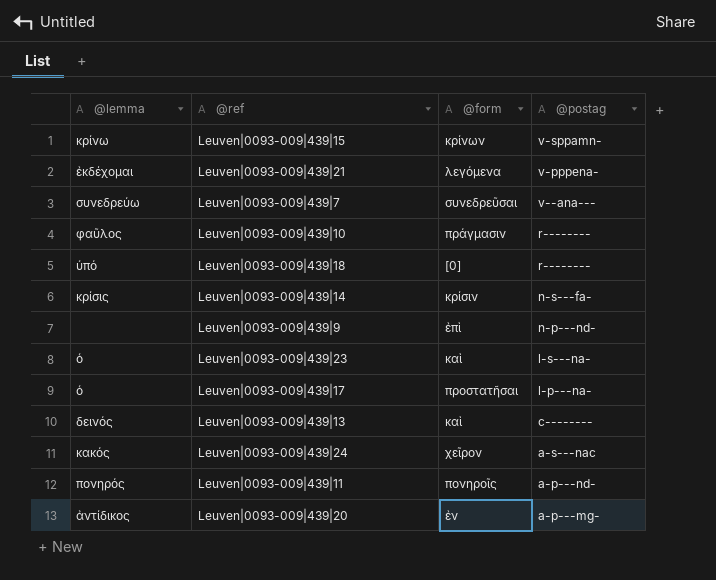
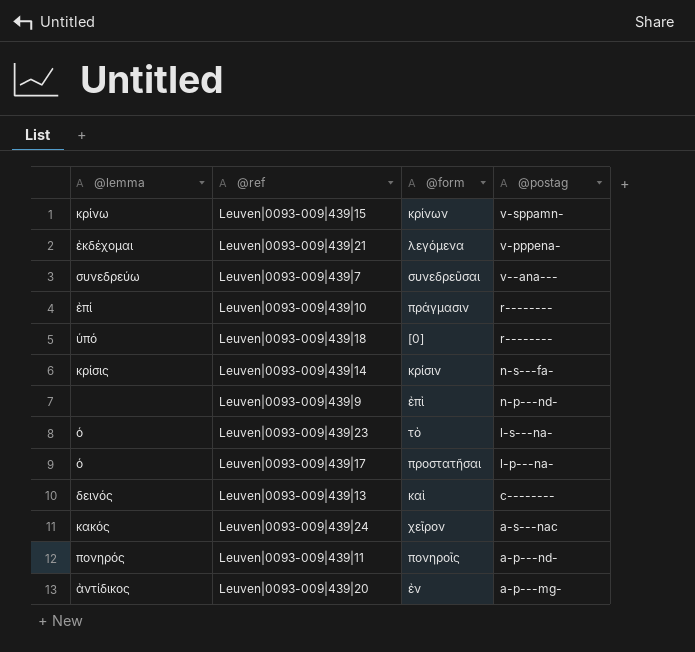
Leuven|0093-009|439|10 | @lemma: φαῦλος -> ἐπί
Leuven|0093-009|439|23 | @form: καὶ -> τὸ

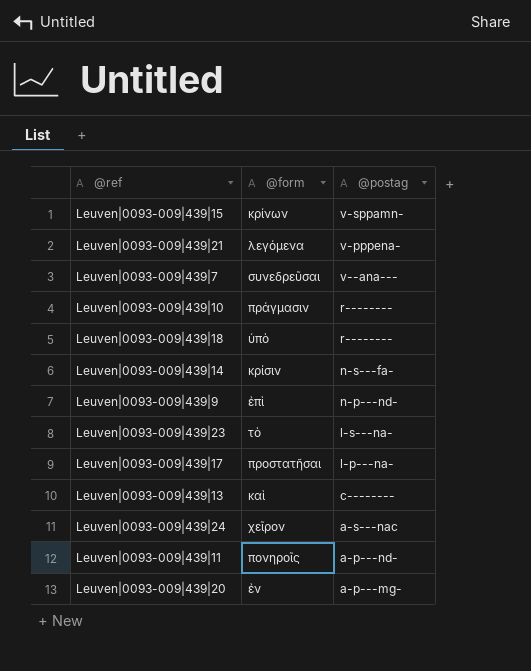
column @lemma | position: 1 -> none
Leuven|0093-009|439|18 | @form: [0] -> ὑπὸ

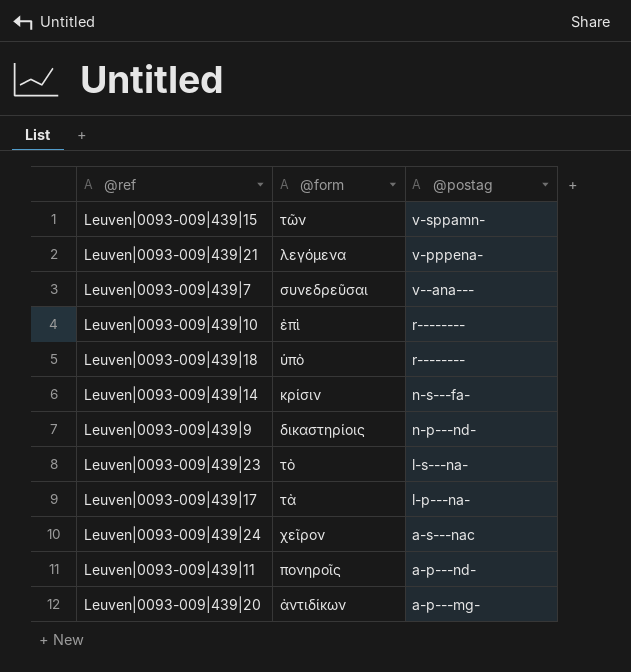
row Leuven|0093-009|439|13: καὶ | c-------- -> none
Leuven|0093-009|439|15 | @form: κρίνων -> τῶν
Leuven|0093-009|439|10 | @form: πράγμασιν -> ἐπὶ
Leuven|0093-009|439|9 | @form: ἐπὶ -> δικαστηρίοις
Leuven|0093-009|439|17 | @form: προστατῆσαι -> τὰ
Leuven|0093-009|439|20 | @form: ἐν -> ἀντιδίκων

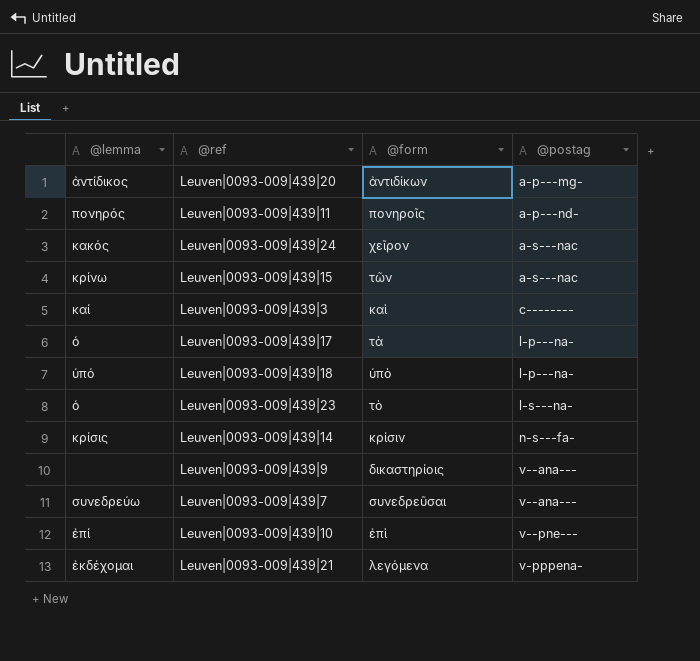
row order: @postag descending -> @postag ascending
column @lemma | position: none -> 1
Leuven|0093-009|439|15 | @postag: v-sppamn- -> a-s---nac
row Leuven|0093-009|439|3: none -> καί | καὶ | c--------
Leuven|0093-009|439|18 | @postag: r-------- -> l-p---na-
Leuven|0093-009|439|9 | @postag: n-p---nd- -> v--ana---
Leuven|0093-009|439|10 | @postag: r-------- -> v--pne---

